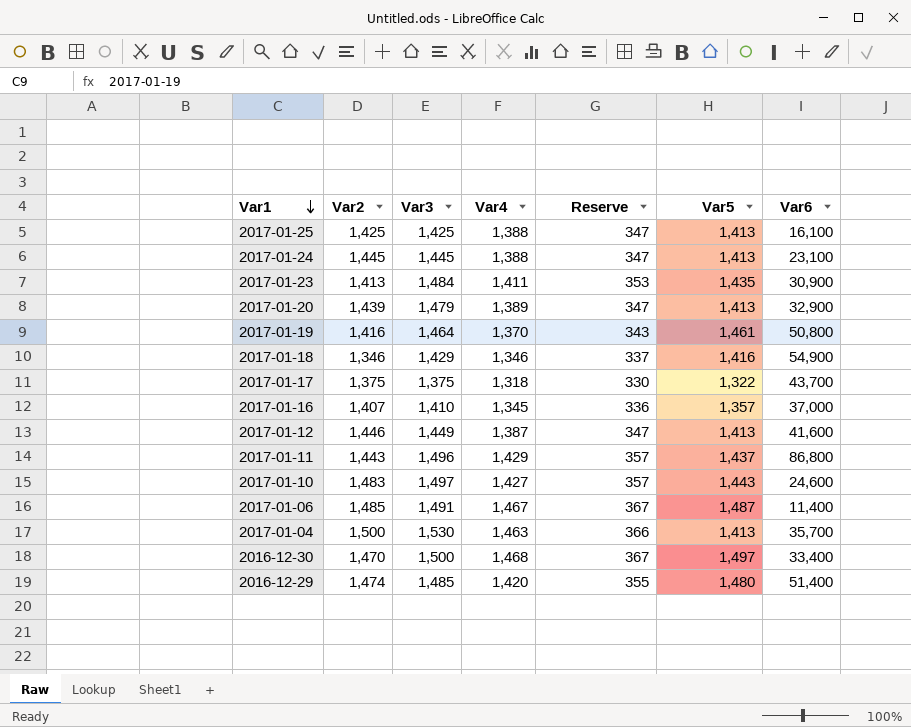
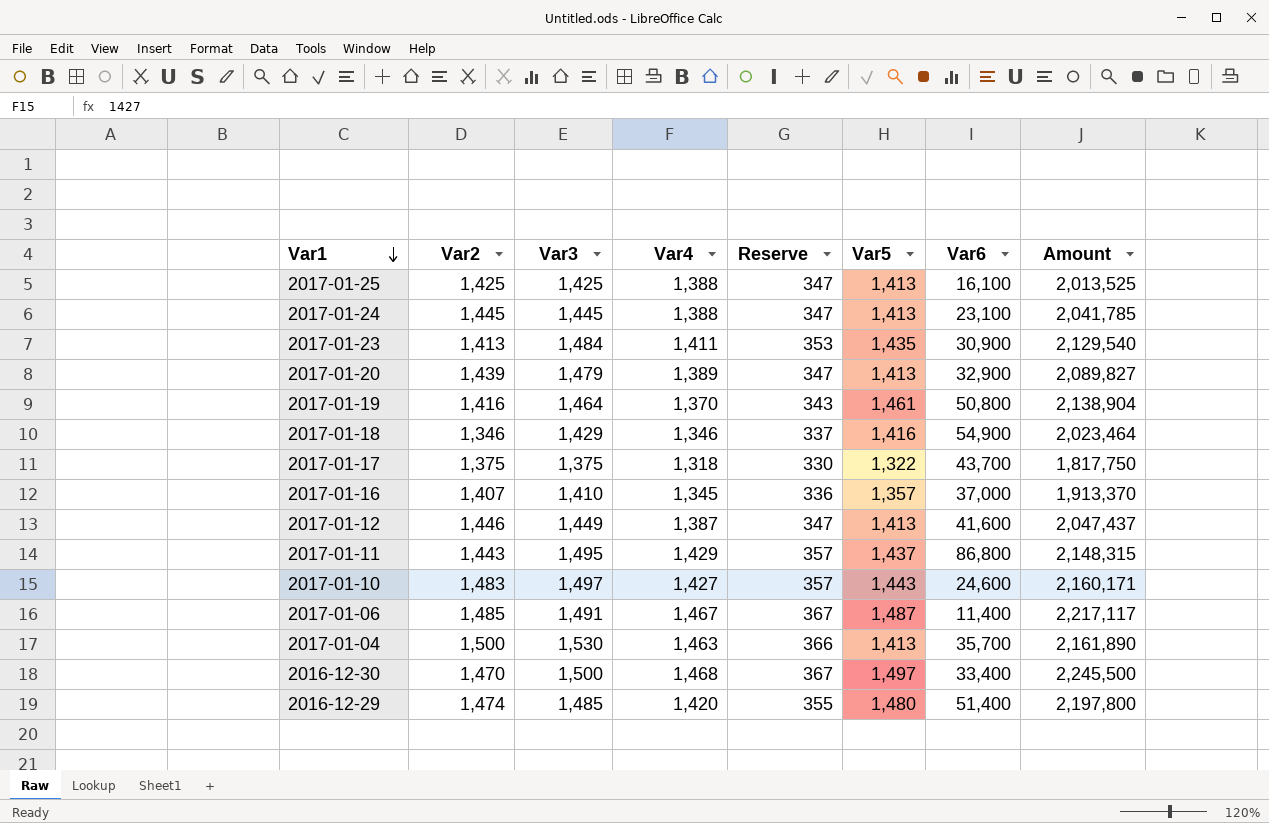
column Amount | formula: none -> [Var3] * [Var5]
2017-01-11 | Var3: 1,496 -> 1,495

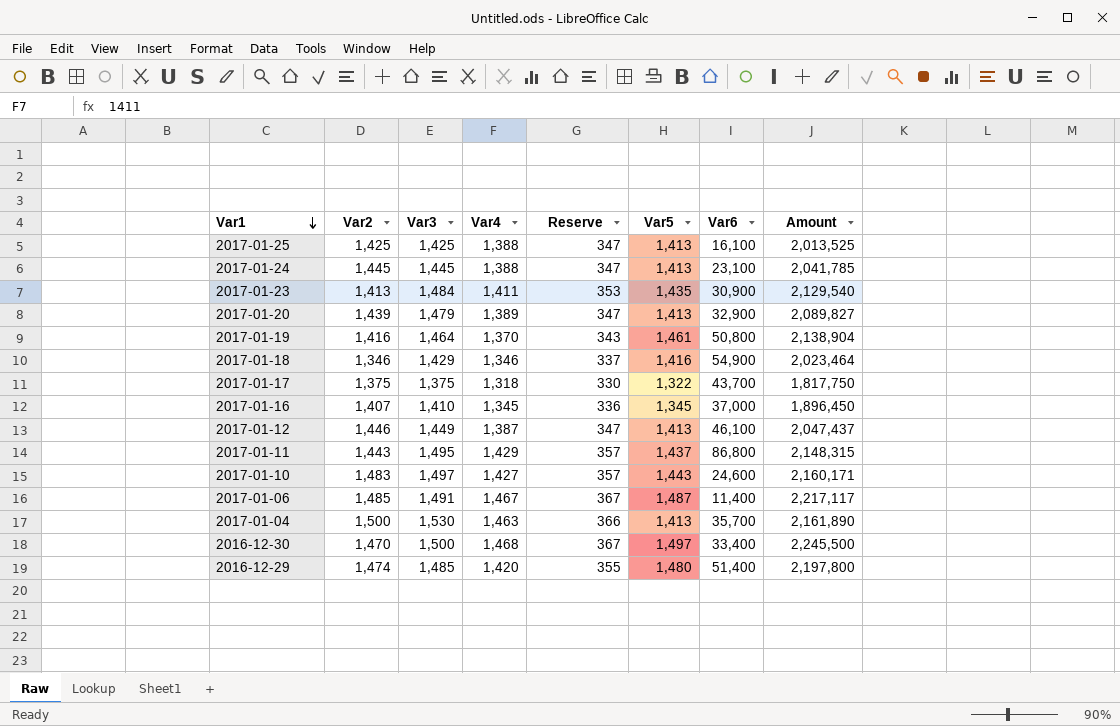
2017-01-16 | Var5: 1,357 -> 1,345
2017-01-16 | Amount: 1,913,370 -> 1,896,450
2017-01-12 | Var6: 41,600 -> 46,100

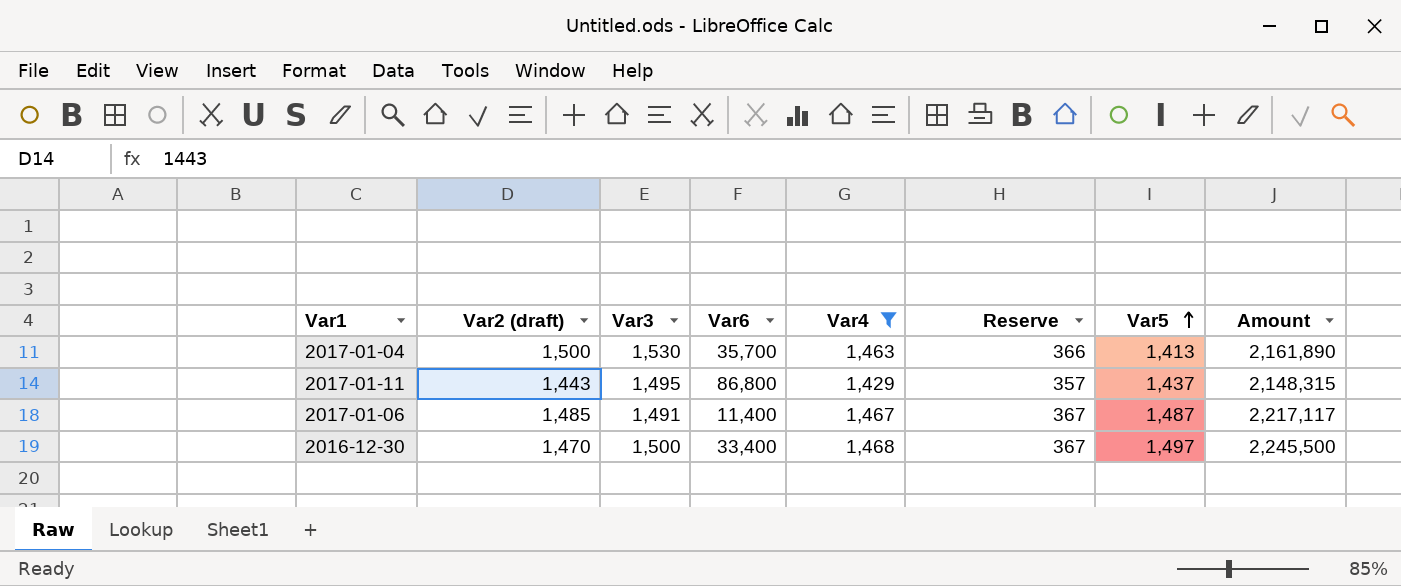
filter: none -> Var4 >= 1,429
row order: Var1 descending -> Var5 ascending
column name: Var2 -> Var2 (draft)
column Var6 | position: 7 -> 4

